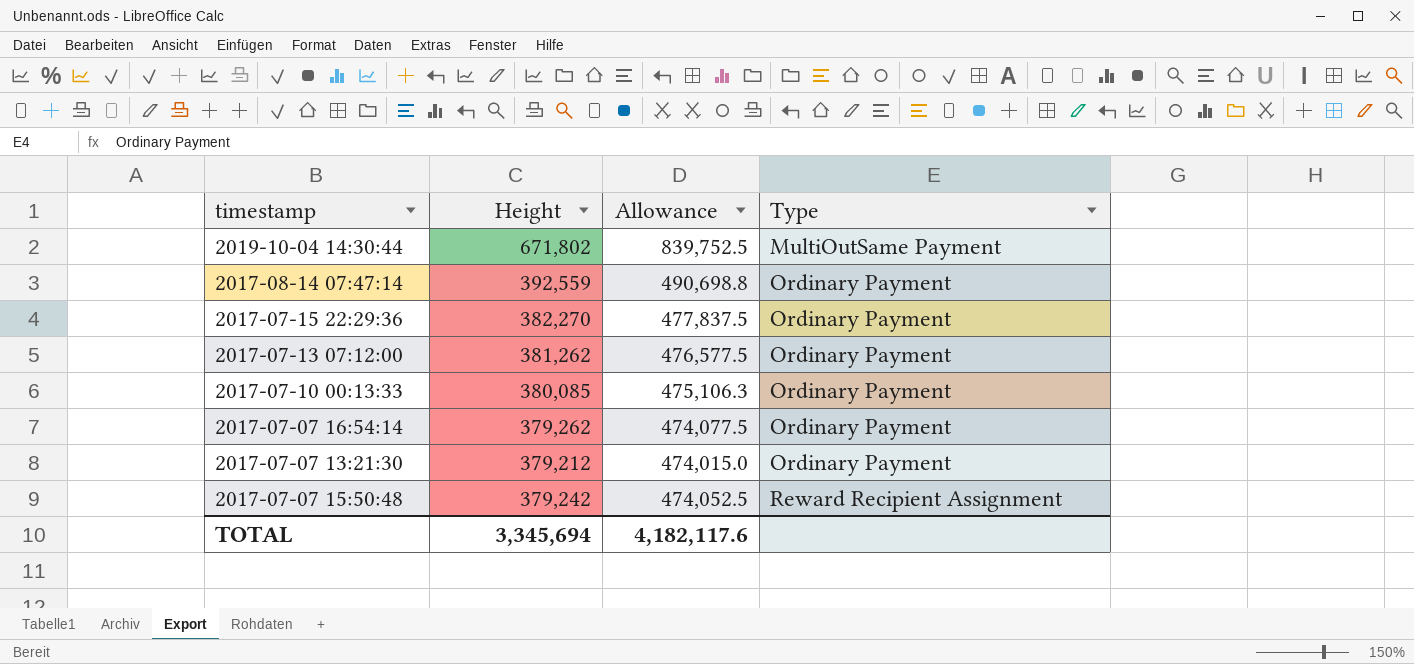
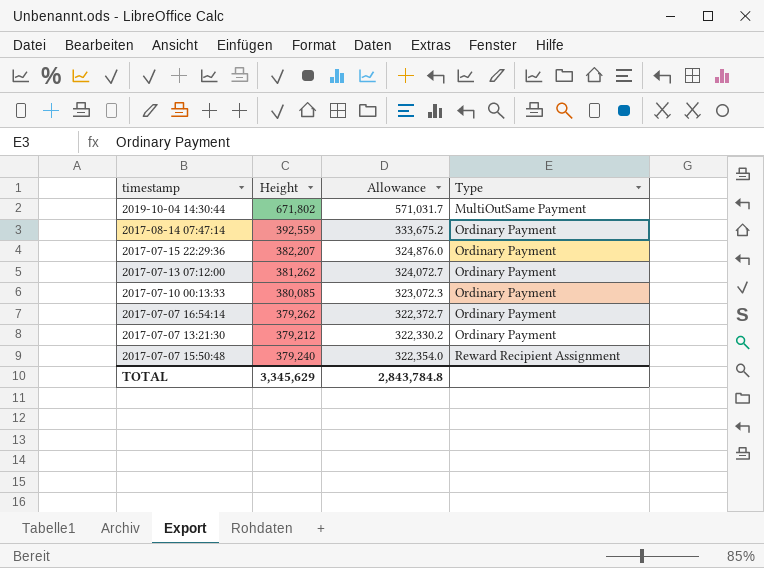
column Allowance | formula: [Height] * 1.25 -> [Height] * 0.85
2017-07-15 22:29:36 | Height: 382,270 -> 382,207
2017-07-07 15:50:48 | Height: 379,242 -> 379,240
TOTAL | Height: 3,345,694 -> 3,345,629
TOTAL | Allowance: 4,182,117.6 -> 2,843,784.8

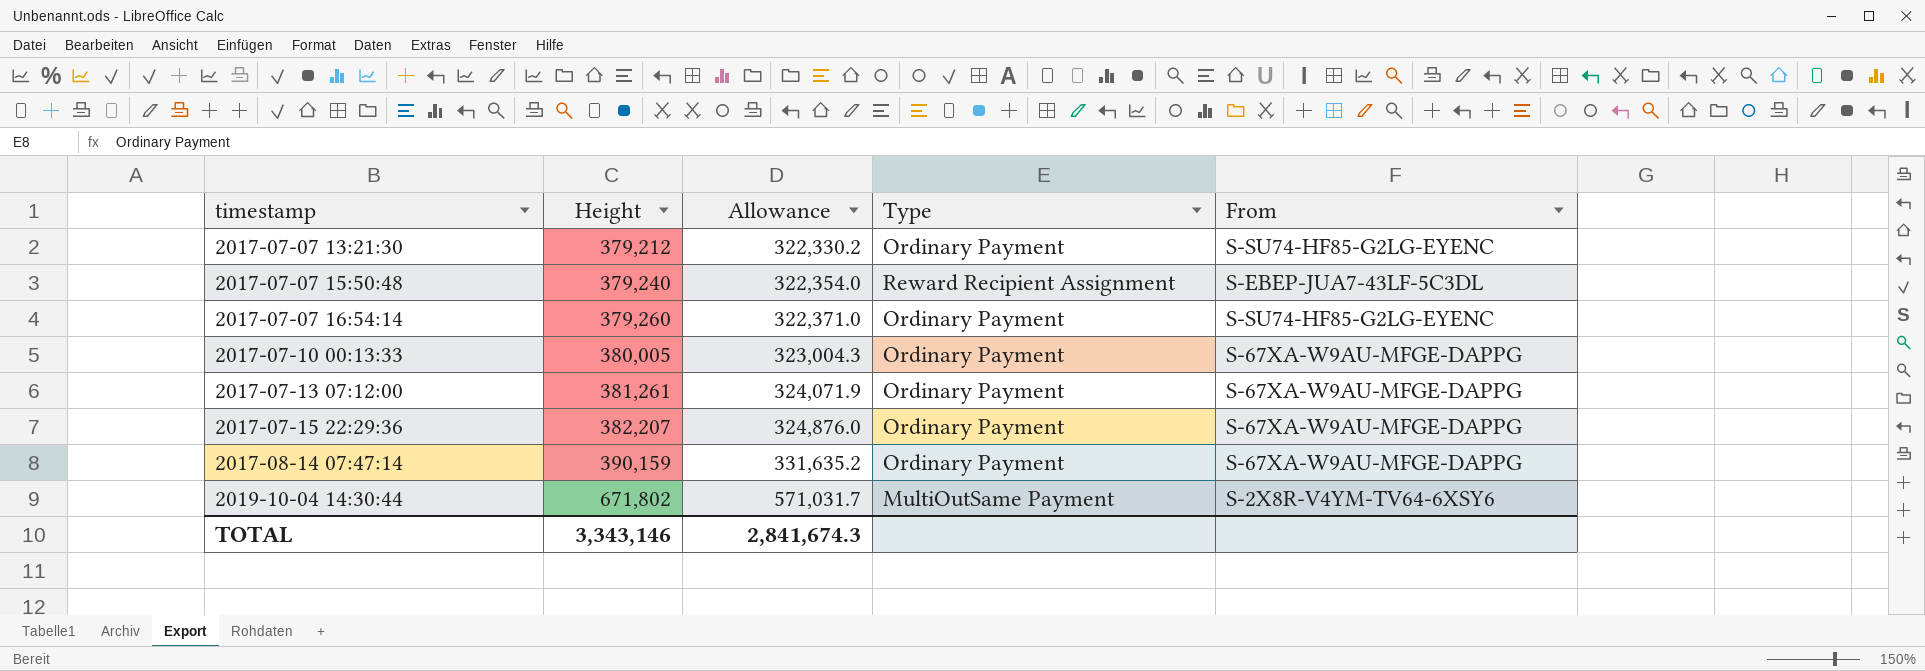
row order: Type ascending -> timestamp ascending
column From | position: none -> 5
2017-07-07 16:54:14 | Height: 379,262 -> 379,260
2017-07-07 16:54:14 | Allowance: 322,372.7 -> 322,371.0
2017-07-10 00:13:33 | Height: 380,085 -> 380,005
2017-07-10 00:13:33 | Allowance: 323,072.3 -> 323,004.3
2017-07-13 07:12:00 | Height: 381,262 -> 381,261
2017-07-13 07:12:00 | Allowance: 324,072.7 -> 324,071.9
2017-08-14 07:47:14 | Height: 392,559 -> 390,159
2017-08-14 07:47:14 | Allowance: 333,675.2 -> 331,635.2
TOTAL | Height: 3,345,629 -> 3,343,146
TOTAL | Allowance: 2,843,784.8 -> 2,841,674.3

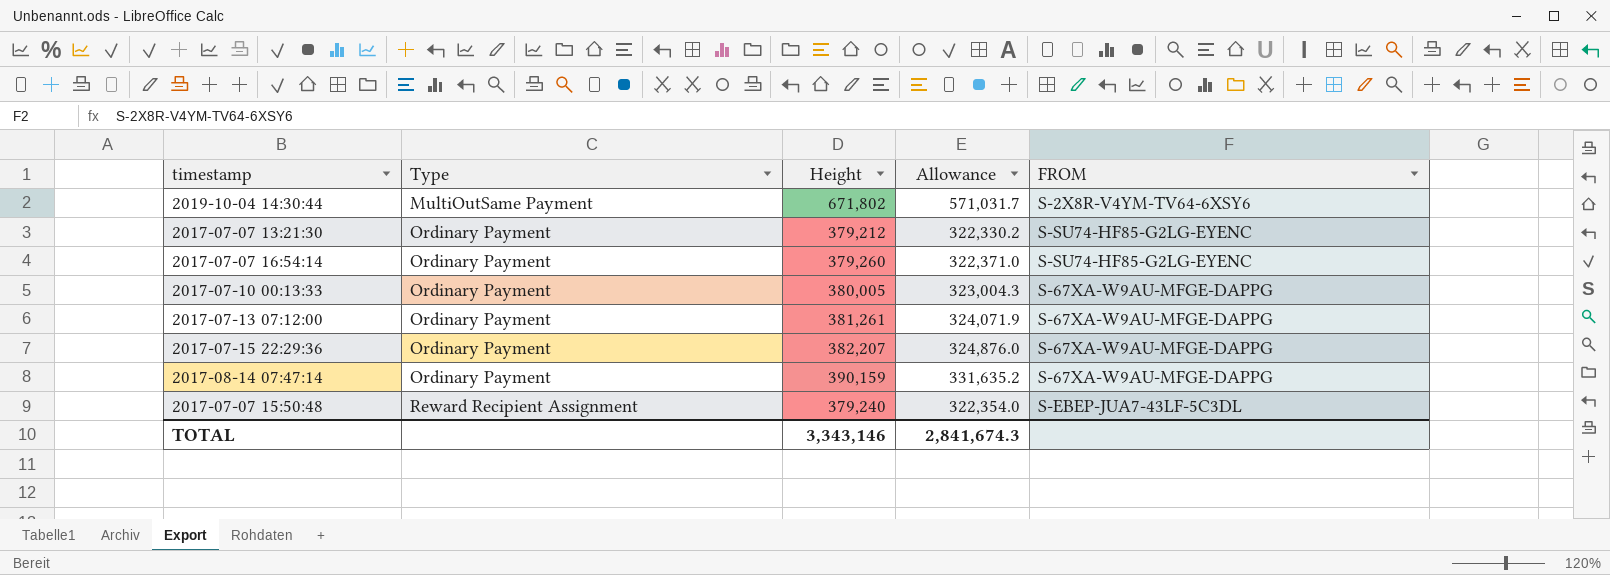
row order: timestamp ascending -> Type ascending
column Type | position: 4 -> 2
column name: From -> FROM

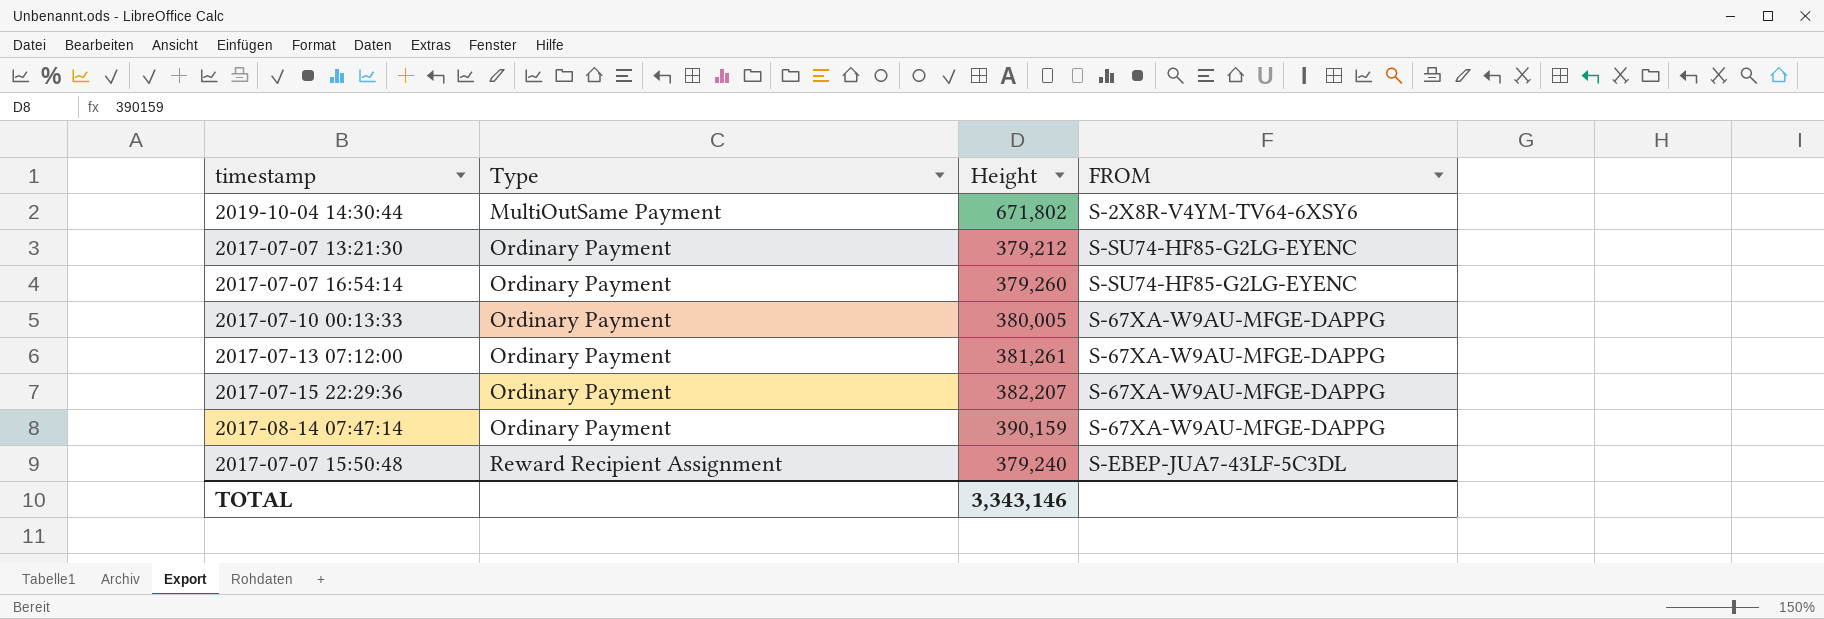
column Allowance | formula: [Height] * 0.85 -> none

